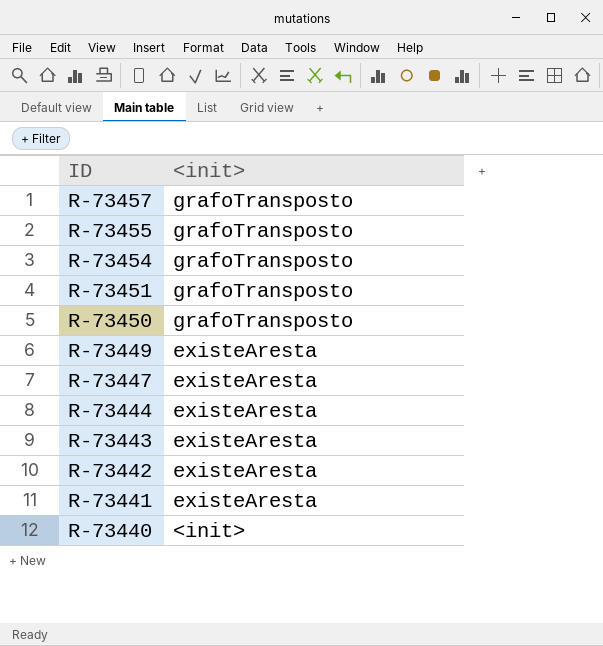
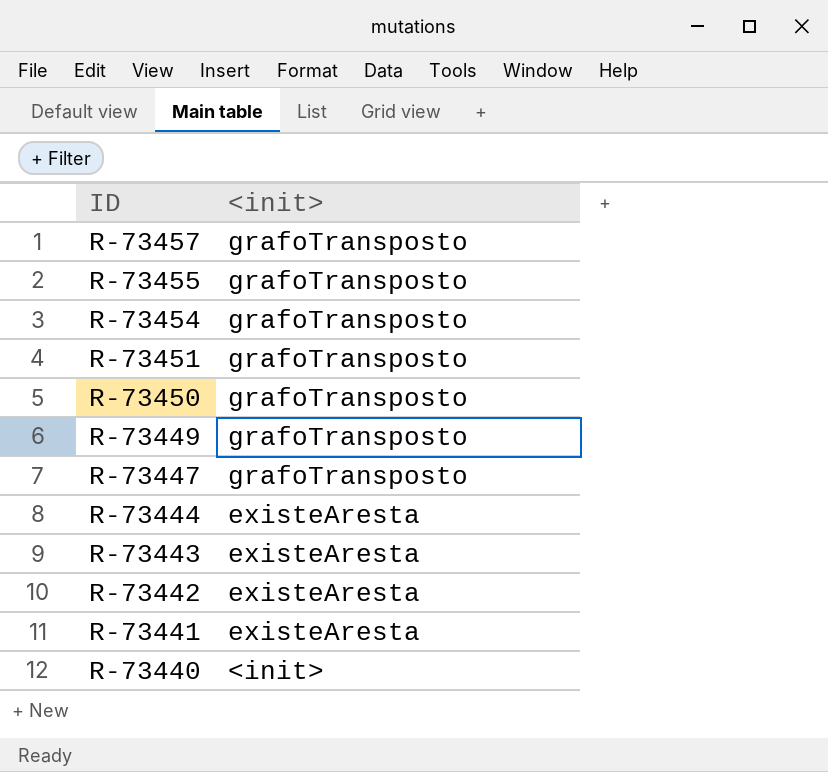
R-73449 | <init>: existeAresta -> grafoTransposto
R-73447 | <init>: existeAresta -> grafoTransposto

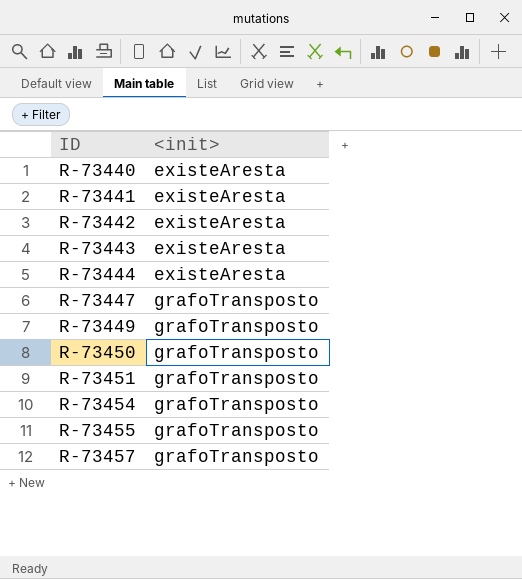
row order: ID descending -> ID ascending
R-73440 | <init>: <init> -> existeAresta

